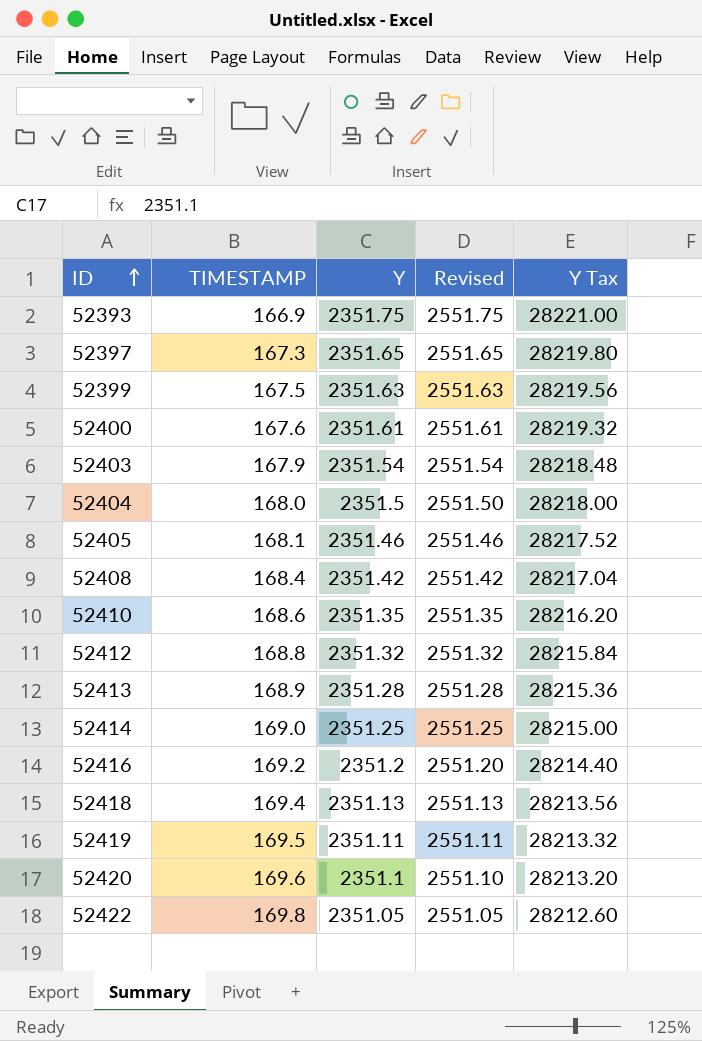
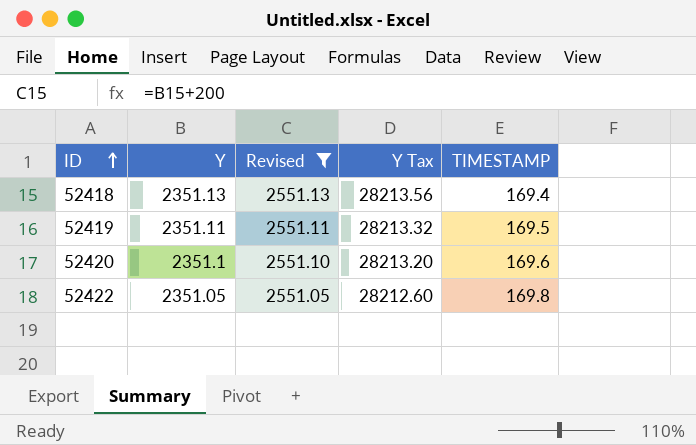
filter: none -> Revised <= 2551.13
column TIMESTAMP | position: 2 -> 5

